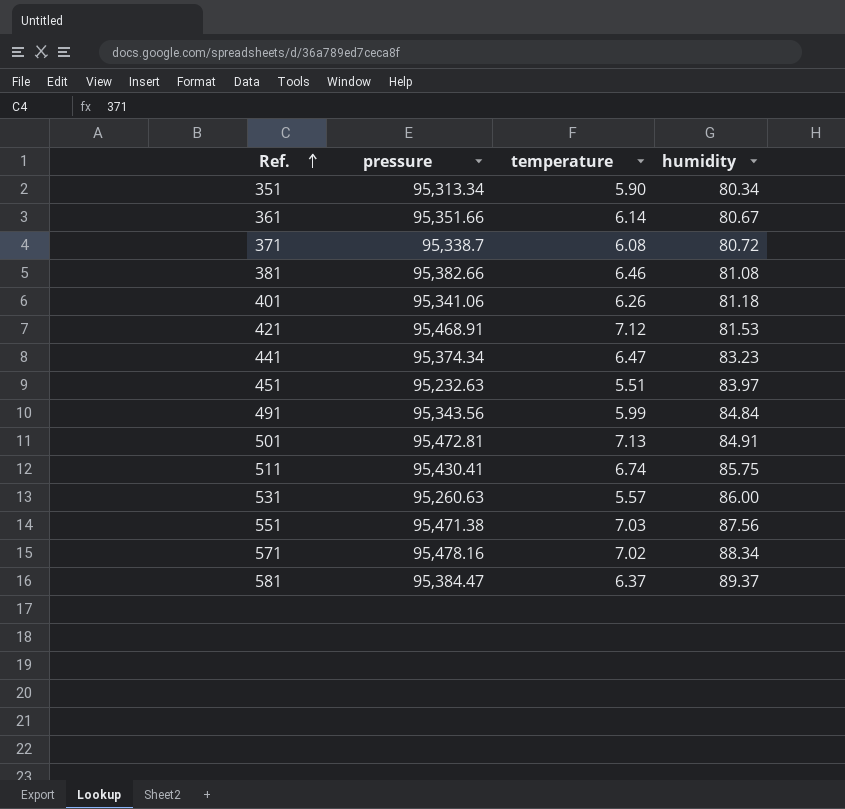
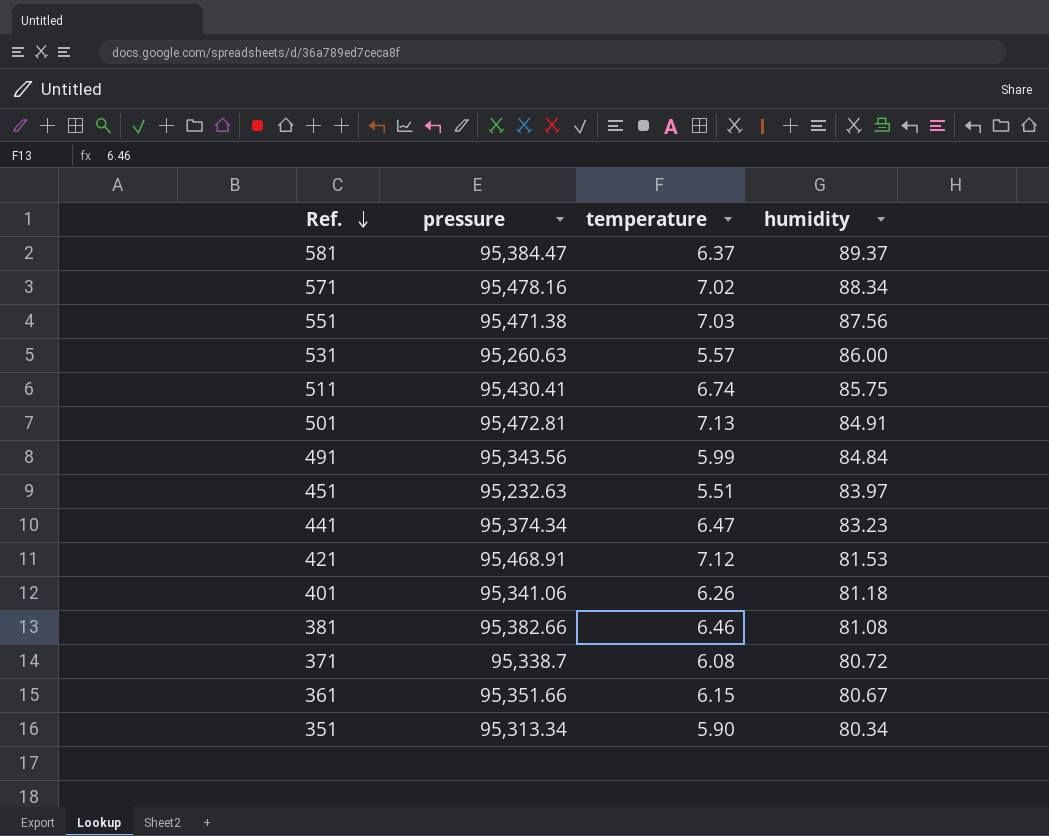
row order: Ref. ascending -> Ref. descending
361 | temperature: 6.14 -> 6.15

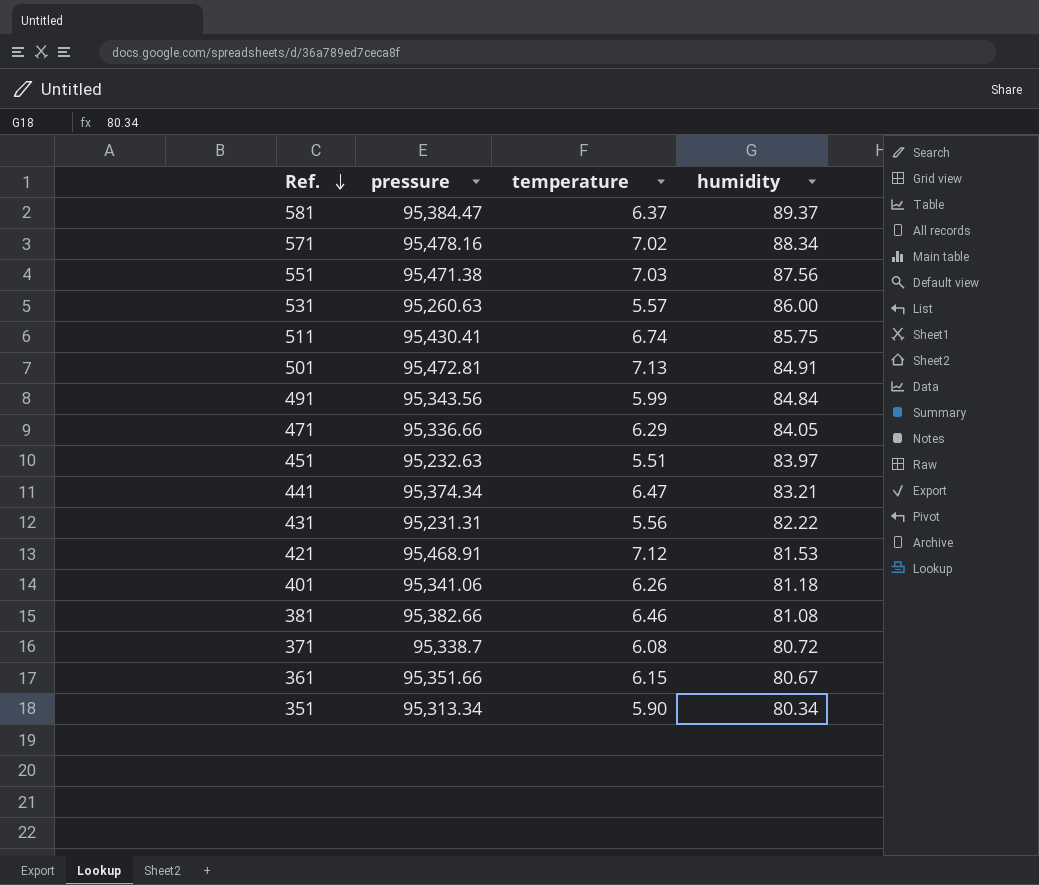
row 471: none -> 95,336.66 | 6.29 | 84.05
441 | humidity: 83.23 -> 83.21
row 431: none -> 95,231.31 | 5.56 | 82.22

